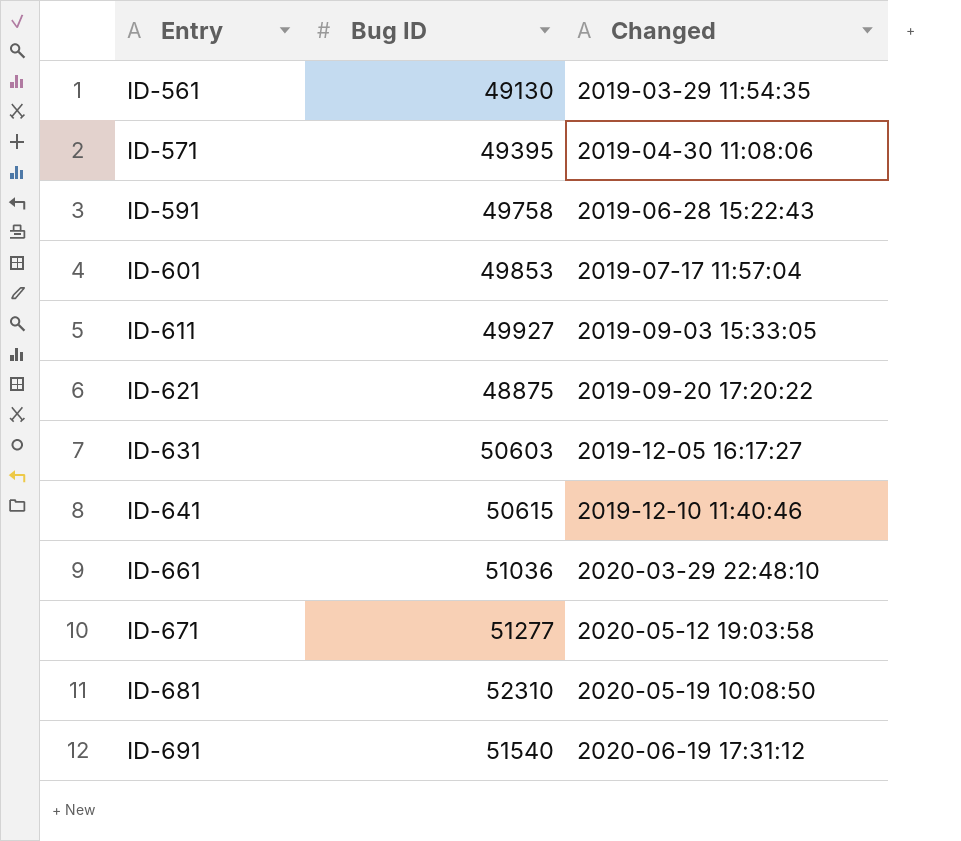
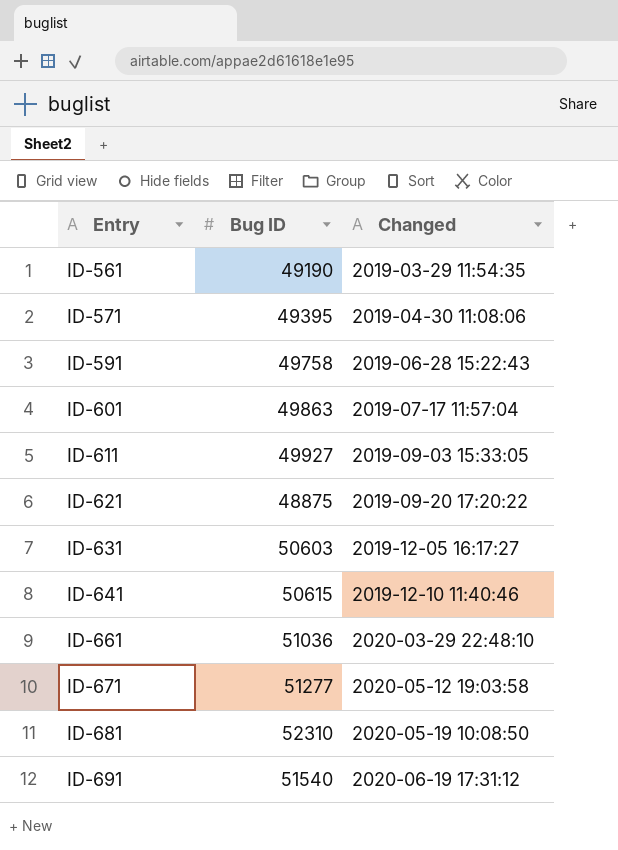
ID-561 | Bug ID: 49130 -> 49190
ID-601 | Bug ID: 49853 -> 49863

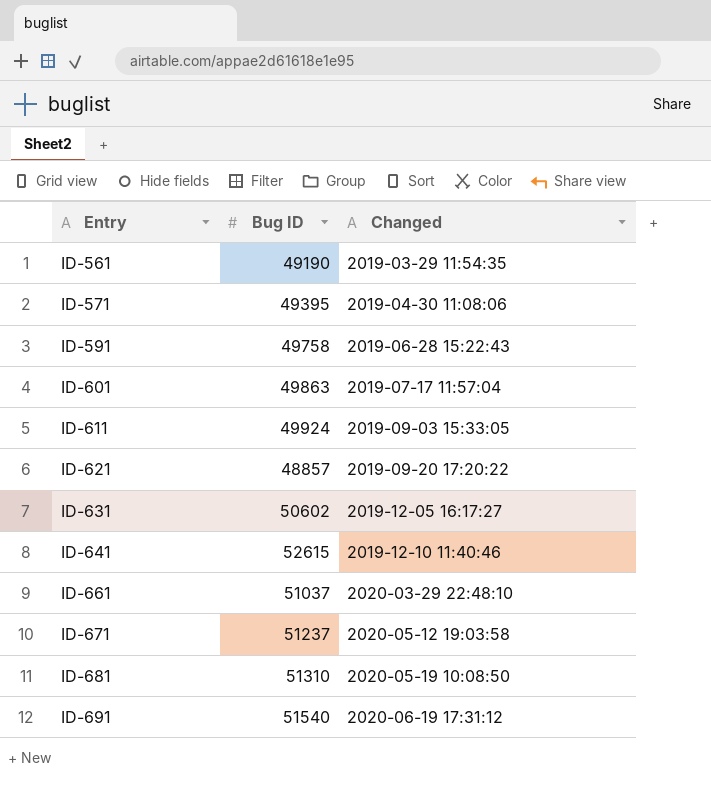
ID-611 | Bug ID: 49927 -> 49924
ID-621 | Bug ID: 48875 -> 48857
ID-631 | Bug ID: 50603 -> 50602
ID-641 | Bug ID: 50615 -> 52615
ID-661 | Bug ID: 51036 -> 51037
ID-671 | Bug ID: 51277 -> 51237
ID-681 | Bug ID: 52310 -> 51310

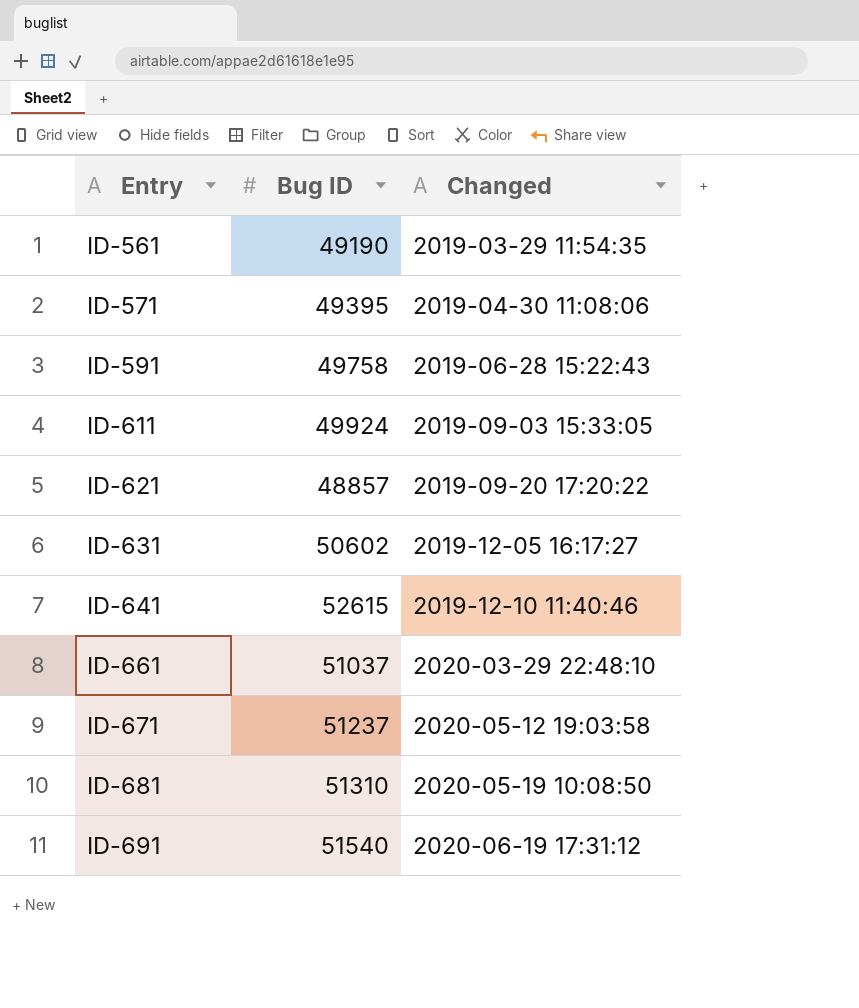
row ID-601: 49863 | 2019-07-17 11:57:04 -> none

